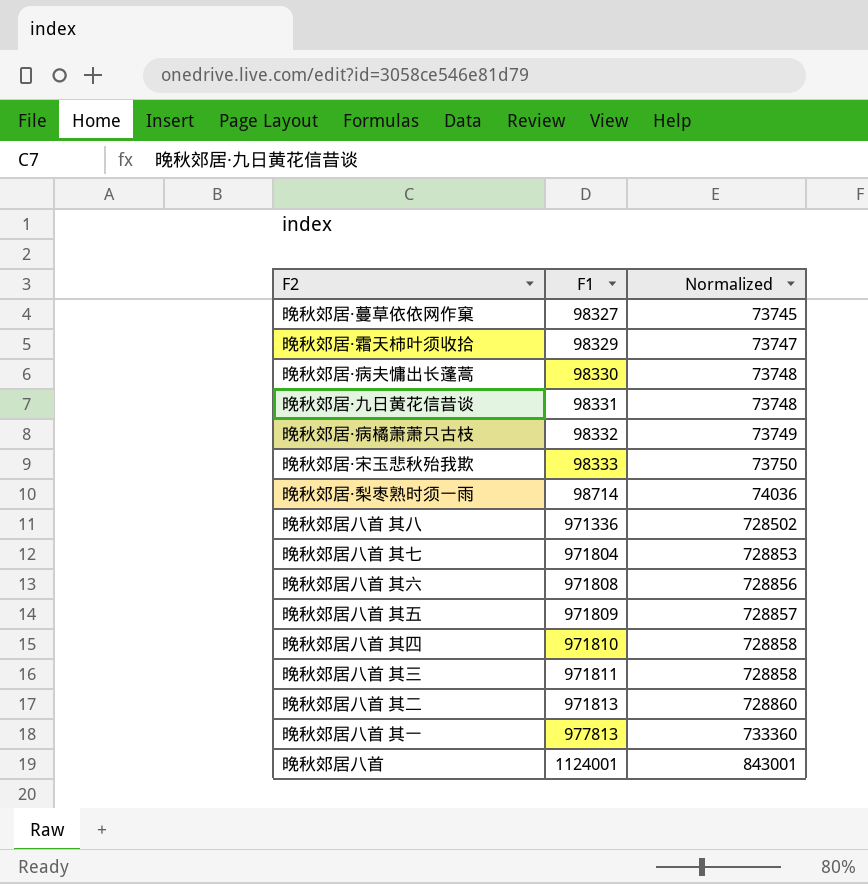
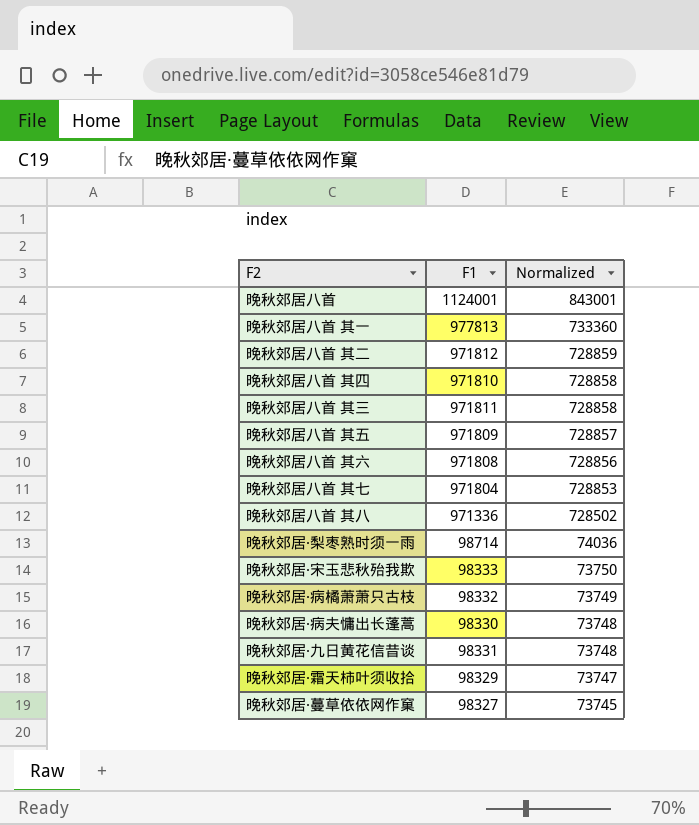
row order: F1 ascending -> Normalized descending
晚秋郊居八首 其二 | F1: 971813 -> 971812
晚秋郊居八首 其二 | Normalized: 728860 -> 728859

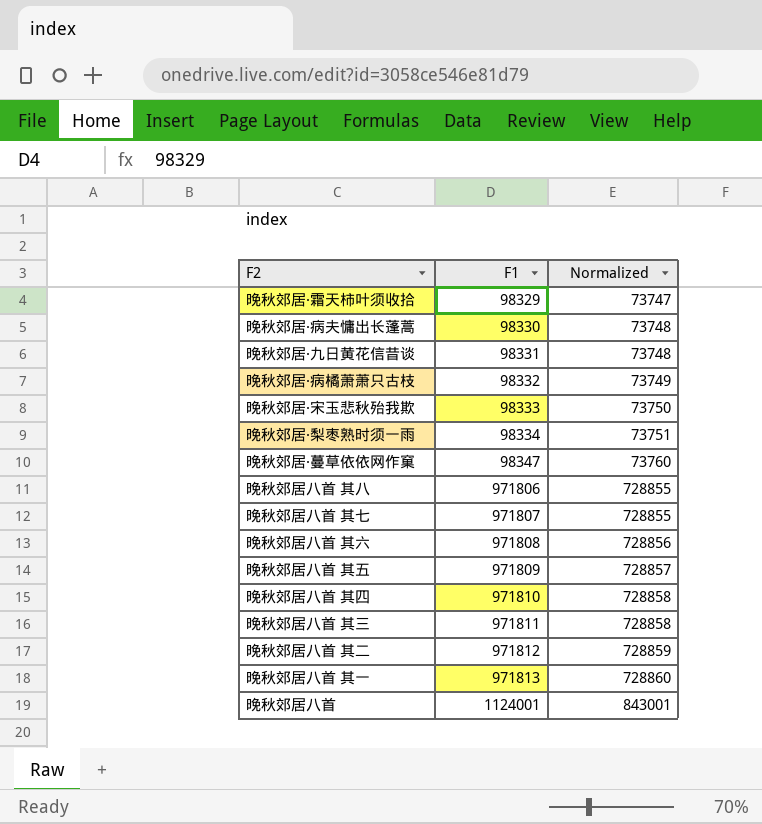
row order: Normalized descending -> F1 ascending
晚秋郊居·梨枣熟时须一雨 | F1: 98714 -> 98334
晚秋郊居·梨枣熟时须一雨 | Normalized: 74036 -> 73751
晚秋郊居·蔓草依依网作窠 | F1: 98327 -> 98347
晚秋郊居·蔓草依依网作窠 | Normalized: 73745 -> 73760
晚秋郊居八首 其八 | F1: 971336 -> 971806
晚秋郊居八首 其八 | Normalized: 728502 -> 728855
晚秋郊居八首 其七 | F1: 971804 -> 971807
晚秋郊居八首 其七 | Normalized: 728853 -> 728855
晚秋郊居八首 其一 | F1: 977813 -> 971813
晚秋郊居八首 其一 | Normalized: 733360 -> 728860

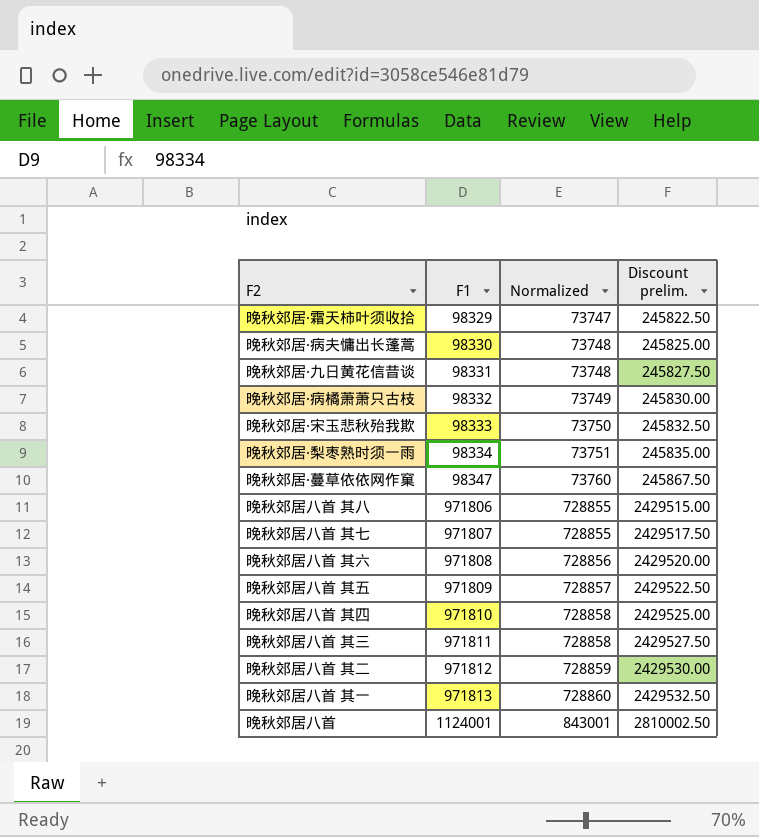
column Discount prelim. | formula: none -> [F1] * 2.5

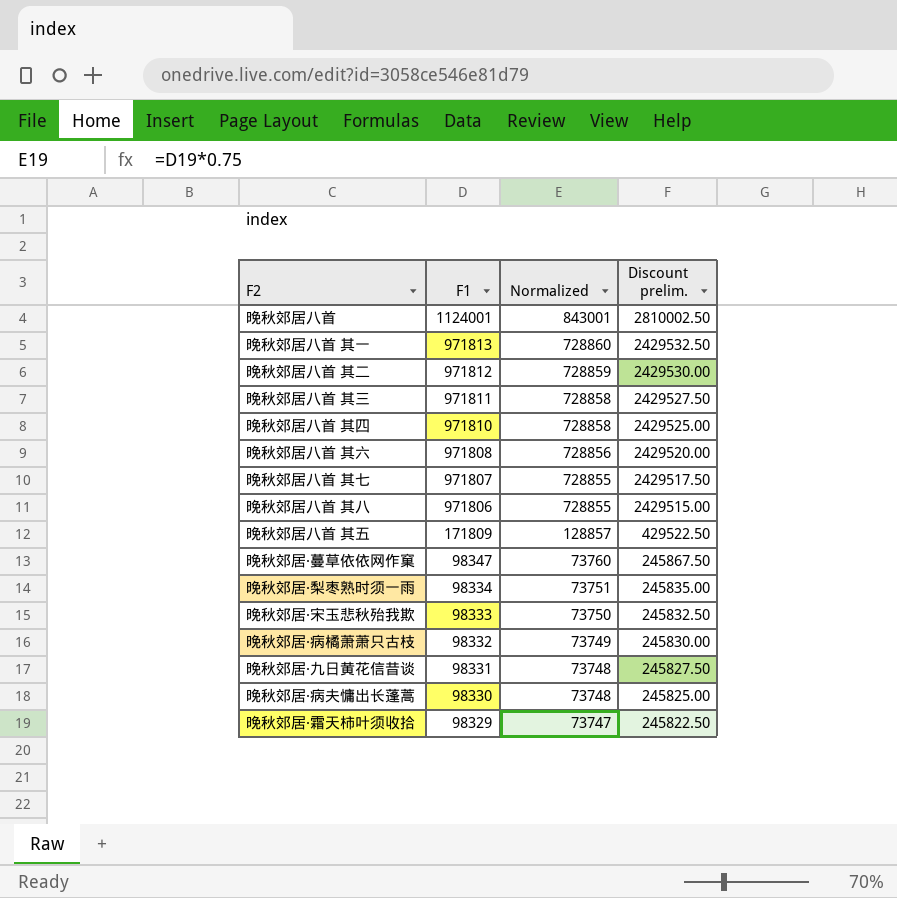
row order: F1 ascending -> F1 descending
晚秋郊居八首 其五 | F1: 971809 -> 171809
晚秋郊居八首 其五 | Normalized: 728857 -> 128857
晚秋郊居八首 其五 | Discount prelim.: 2429522.50 -> 429522.50

